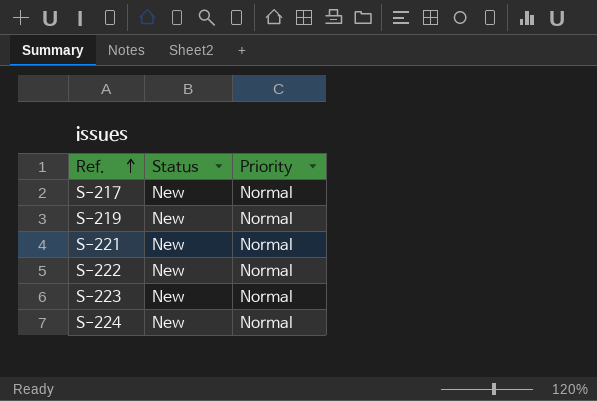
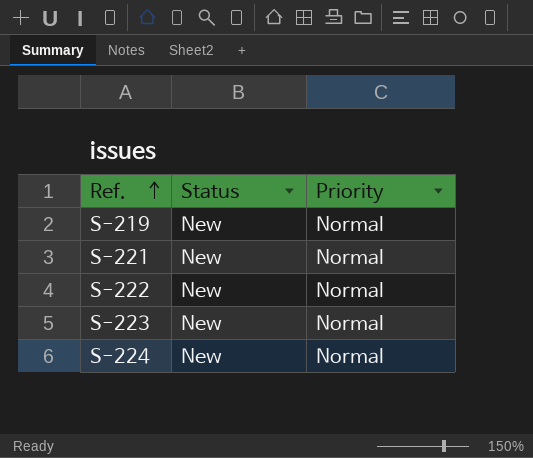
row S-217: New | Normal -> none

